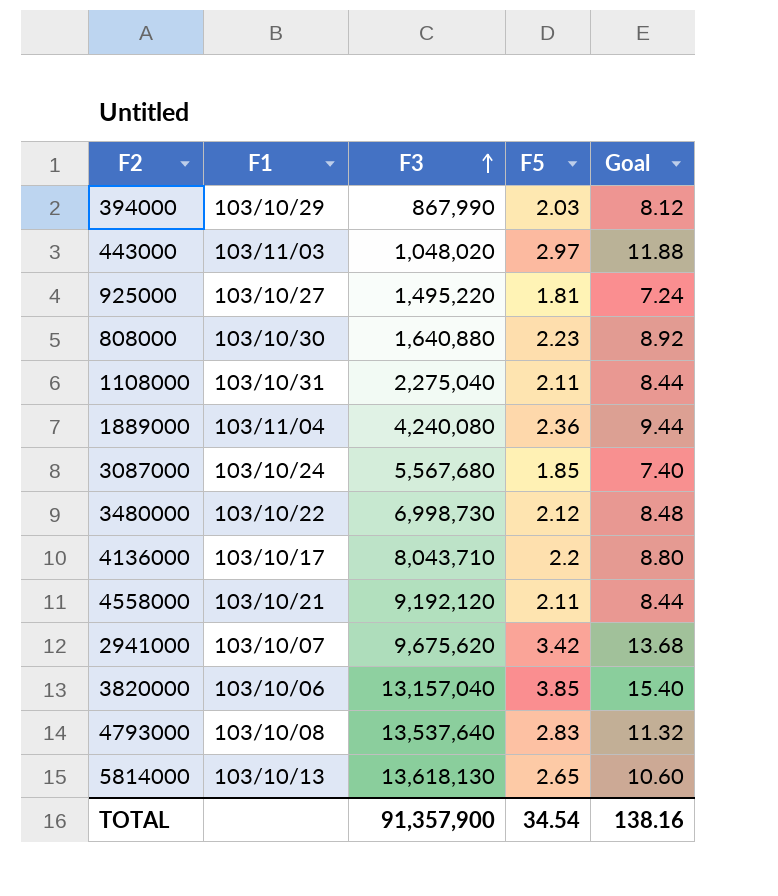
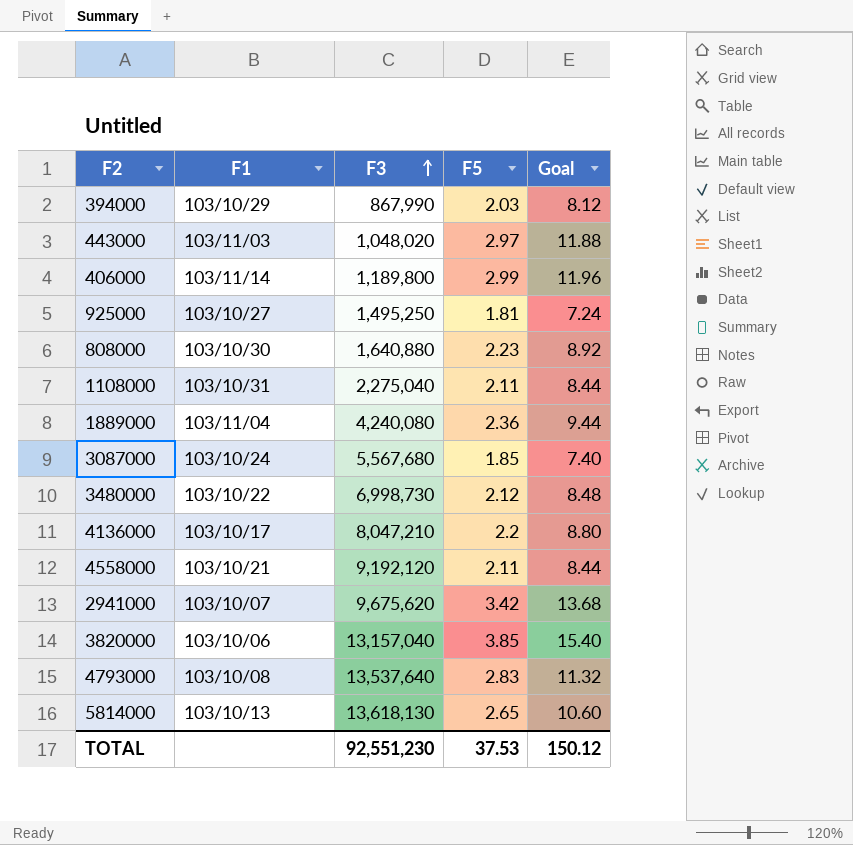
row 406000: none -> 103/11/14 | 1,189,800 | 2.99 | 11.96
925000 | F3: 1,495,220 -> 1,495,250
4136000 | F3: 8,043,710 -> 8,047,210
TOTAL | F3: 91,357,900 -> 92,551,230
TOTAL | F5: 34.54 -> 37.53
TOTAL | Goal: 138.16 -> 150.12

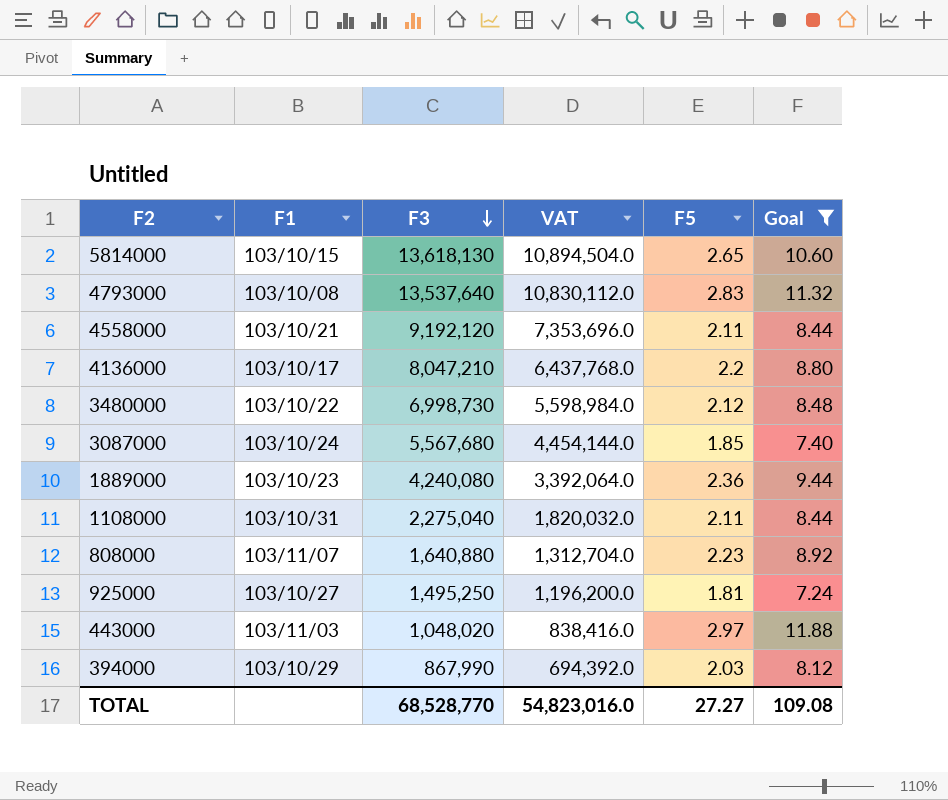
filter: none -> Goal <= 11.88
row order: F3 ascending -> F3 descending
column VAT | formula: none -> [F3] * 0.8
5814000 | F1: 103/10/13 -> 103/10/15
1889000 | F1: 103/11/04 -> 103/10/23
808000 | F1: 103/10/30 -> 103/11/07
TOTAL | F3: 92,551,230 -> 68,528,770
TOTAL | F5: 37.53 -> 27.27
TOTAL | Goal: 150.12 -> 109.08

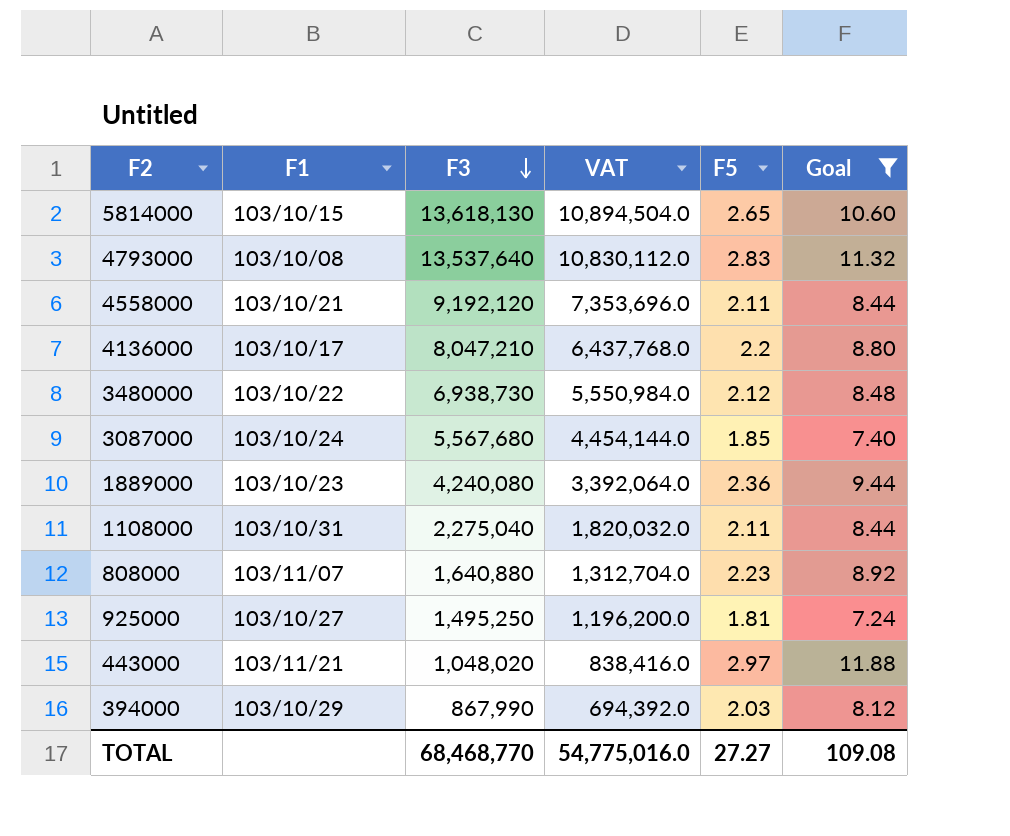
3480000 | F3: 6,998,730 -> 6,938,730
3480000 | VAT: 5,598,984.0 -> 5,550,984.0
443000 | F1: 103/11/03 -> 103/11/21
TOTAL | F3: 68,528,770 -> 68,468,770
TOTAL | VAT: 54,823,016.0 -> 54,775,016.0

